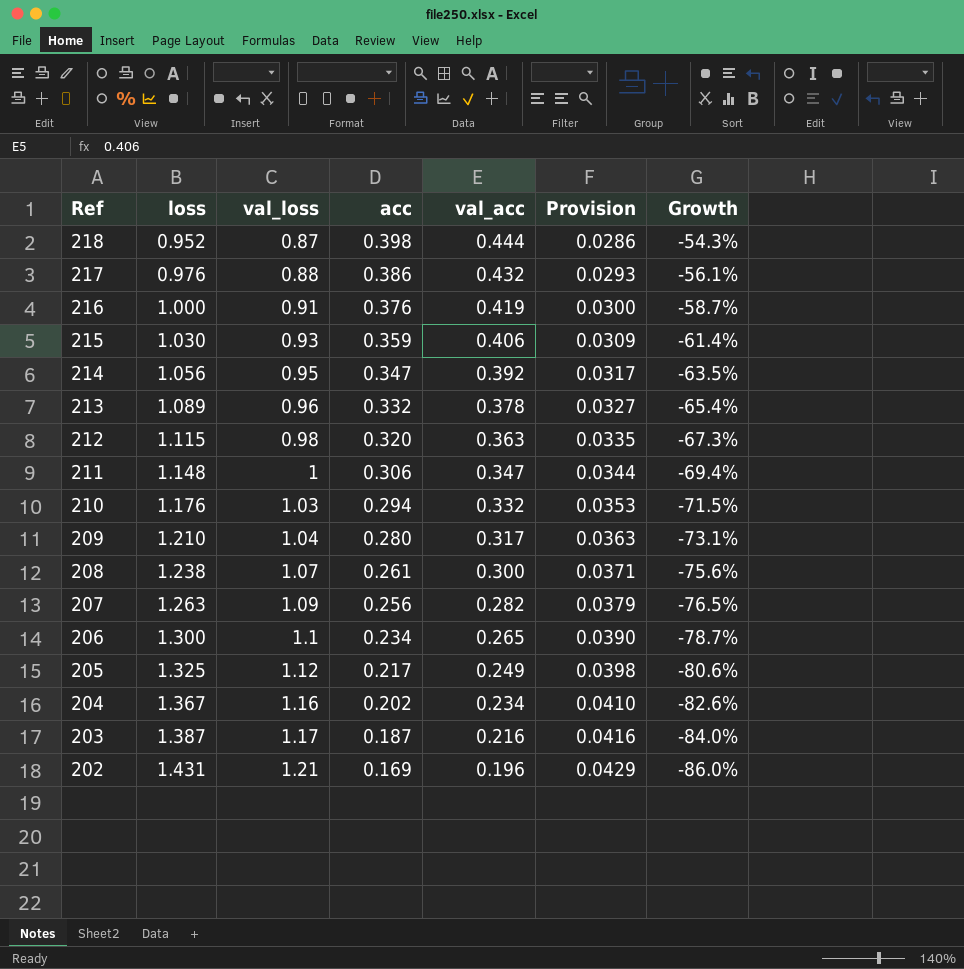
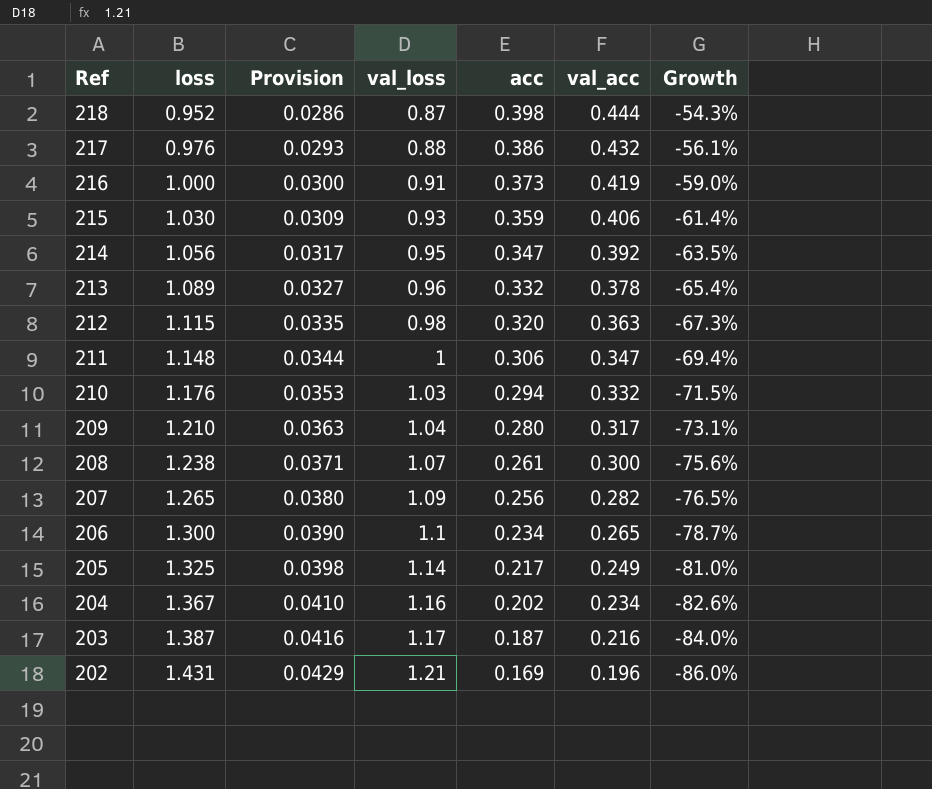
column Provision | position: 6 -> 3
216 | acc: 0.376 -> 0.373
216 | Growth: -58.7% -> -59.0%
207 | loss: 1.263 -> 1.265
207 | Provision: 0.0379 -> 0.0380
205 | val_loss: 1.12 -> 1.14
205 | Growth: -80.6% -> -81.0%

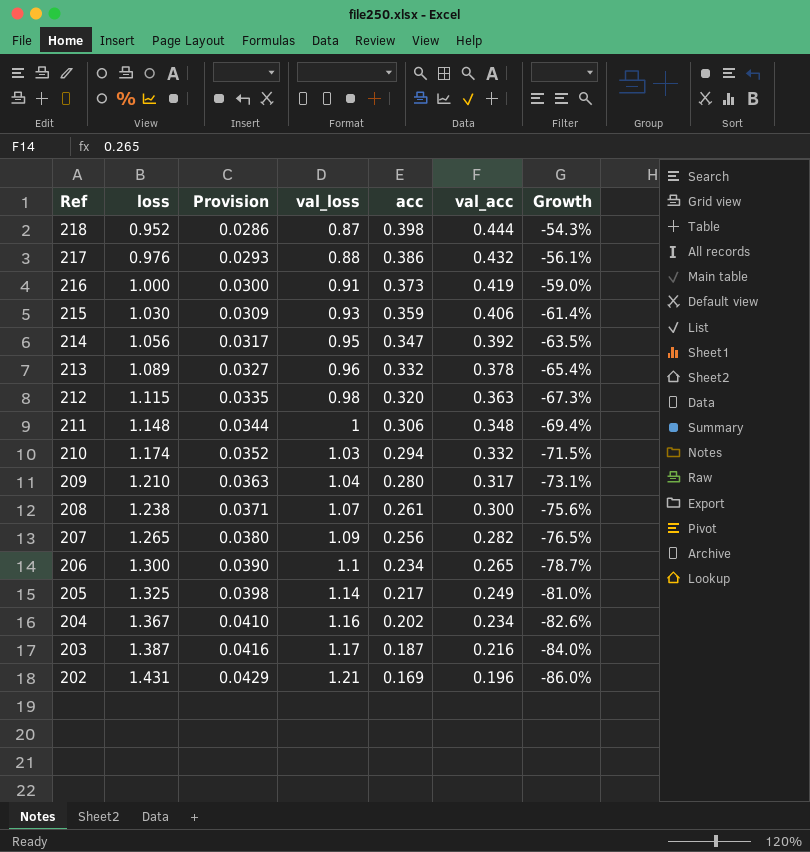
211 | val_acc: 0.347 -> 0.348
210 | loss: 1.176 -> 1.174
210 | Provision: 0.0353 -> 0.0352

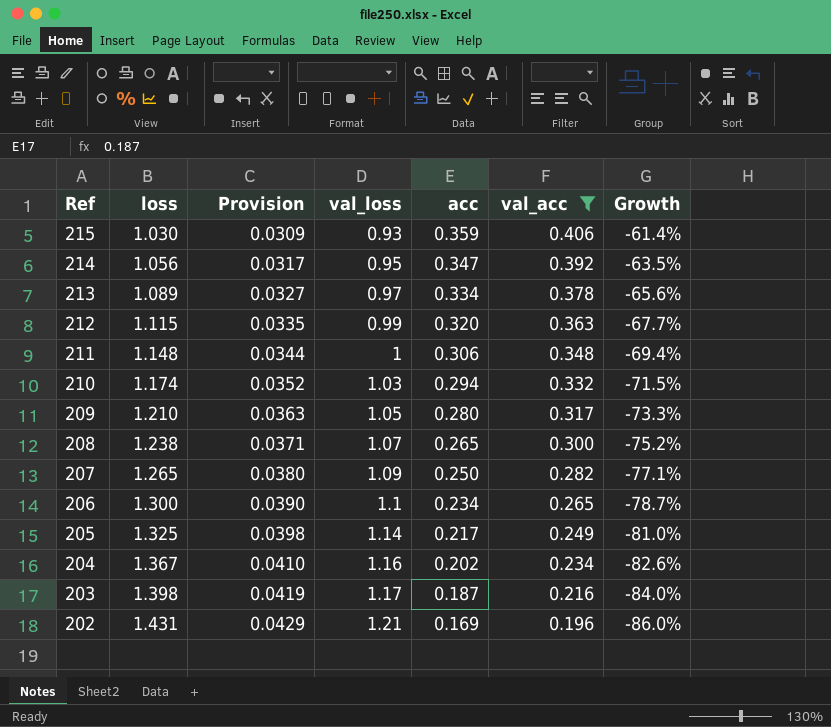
filter: none -> val_acc <= 0.406
213 | val_loss: 0.96 -> 0.97
213 | acc: 0.332 -> 0.334
213 | Growth: -65.4% -> -65.6%
212 | val_loss: 0.98 -> 0.99
212 | Growth: -67.3% -> -67.7%
209 | val_loss: 1.04 -> 1.05
209 | Growth: -73.1% -> -73.3%
208 | acc: 0.261 -> 0.265
208 | Growth: -75.6% -> -75.2%
207 | acc: 0.256 -> 0.250
207 | Growth: -76.5% -> -77.1%
203 | loss: 1.387 -> 1.398
203 | Provision: 0.0416 -> 0.0419

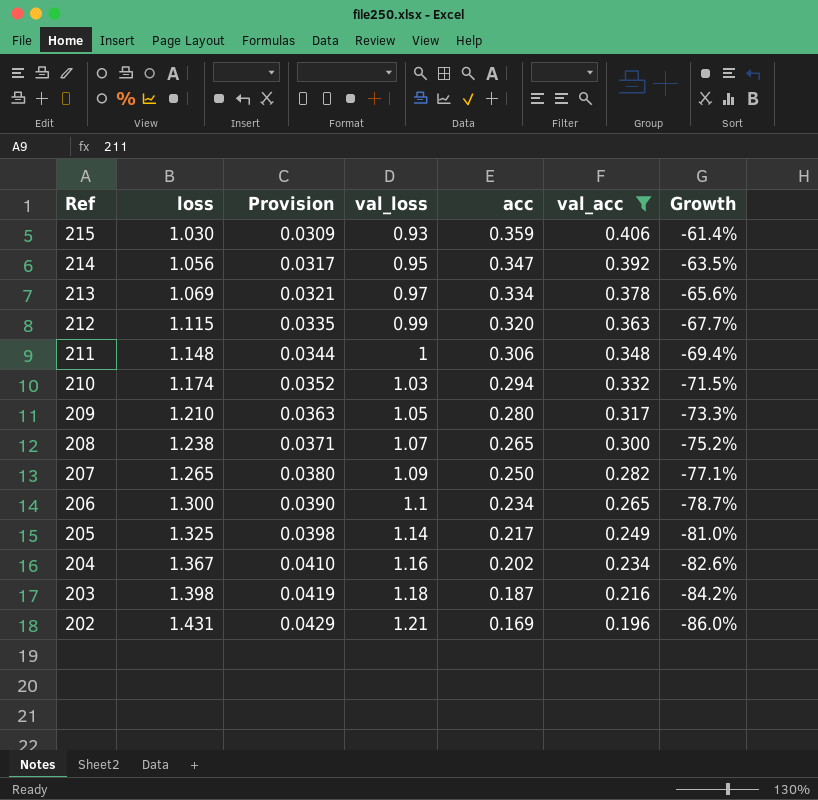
213 | loss: 1.089 -> 1.069
213 | Provision: 0.0327 -> 0.0321
203 | val_loss: 1.17 -> 1.18
203 | Growth: -84.0% -> -84.2%

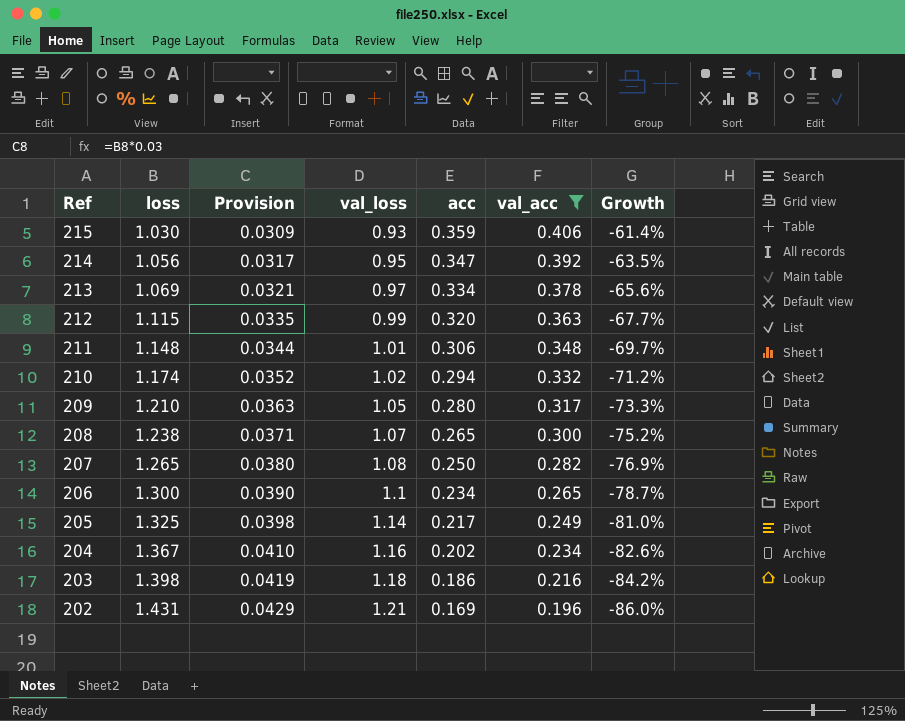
211 | val_loss: 1 -> 1.01
211 | Growth: -69.4% -> -69.7%
210 | val_loss: 1.03 -> 1.02
210 | Growth: -71.5% -> -71.2%
207 | val_loss: 1.09 -> 1.08
207 | Growth: -77.1% -> -76.9%
203 | acc: 0.187 -> 0.186

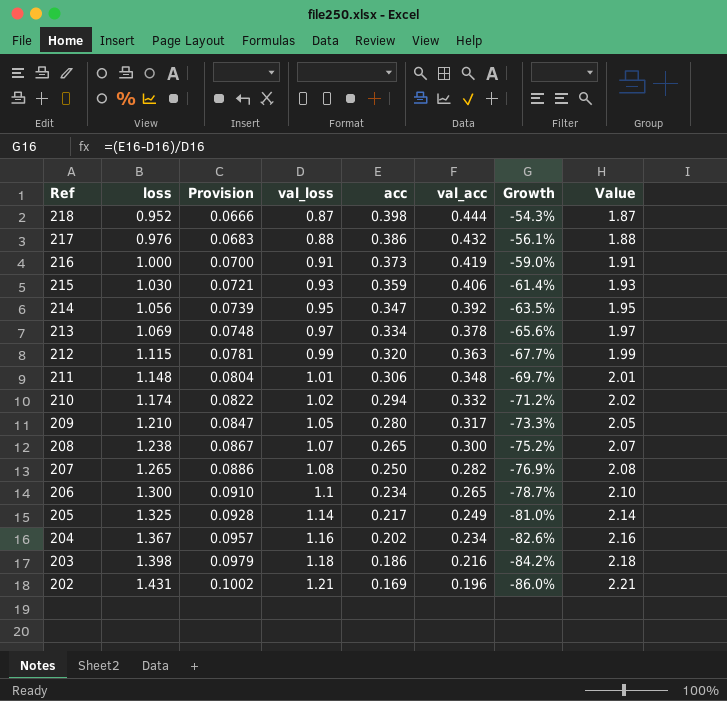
filter: val_acc <= 0.406 -> none
column Provision | formula: [loss] * 0.03 -> [loss] * 0.07
column Value | formula: none -> [val_loss] + 1

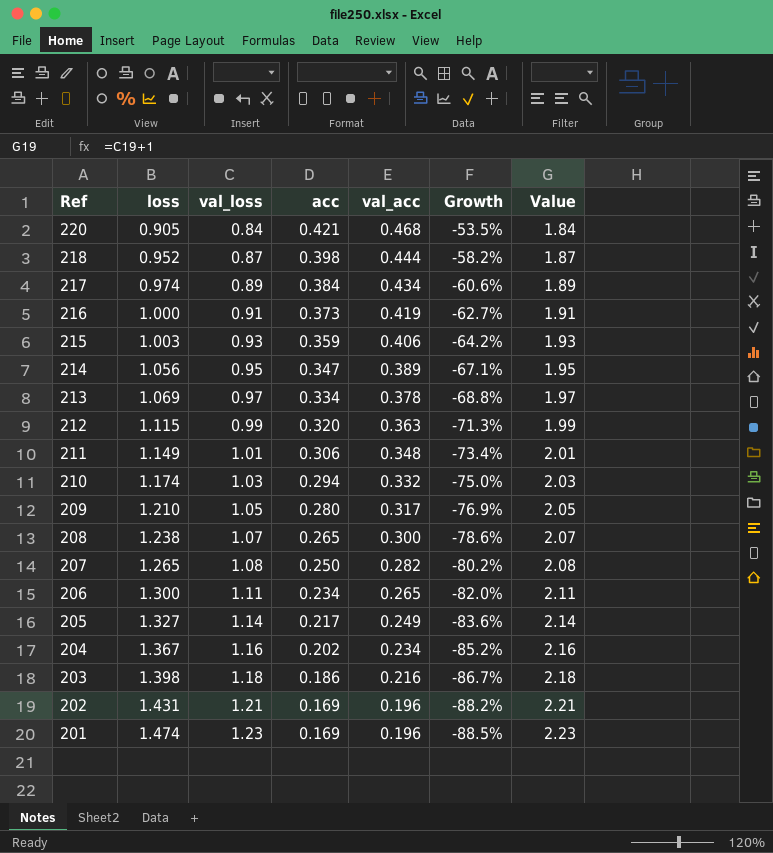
column Provision | formula: [loss] * 0.07 -> none
column Growth | formula: ([acc] - [val_loss]) / [val_loss] -> ([acc] - [loss]) / [loss]
row 220: none -> 0.905 | 0.84 | 0.421 | 0.468 | -53.5% | 1.84
217 | loss: 0.976 -> 0.974
217 | val_loss: 0.88 -> 0.89
217 | acc: 0.386 -> 0.384
217 | val_acc: 0.432 -> 0.434
217 | Value: 1.88 -> 1.89
215 | loss: 1.030 -> 1.003
214 | val_acc: 0.392 -> 0.389
211 | loss: 1.148 -> 1.149
210 | val_loss: 1.02 -> 1.03
210 | Value: 2.02 -> 2.03
206 | val_loss: 1.1 -> 1.11
206 | Value: 2.10 -> 2.11
205 | loss: 1.325 -> 1.327
row 201: none -> 1.474 | 1.23 | 0.169 | 0.196 | -88.5% | 2.23

